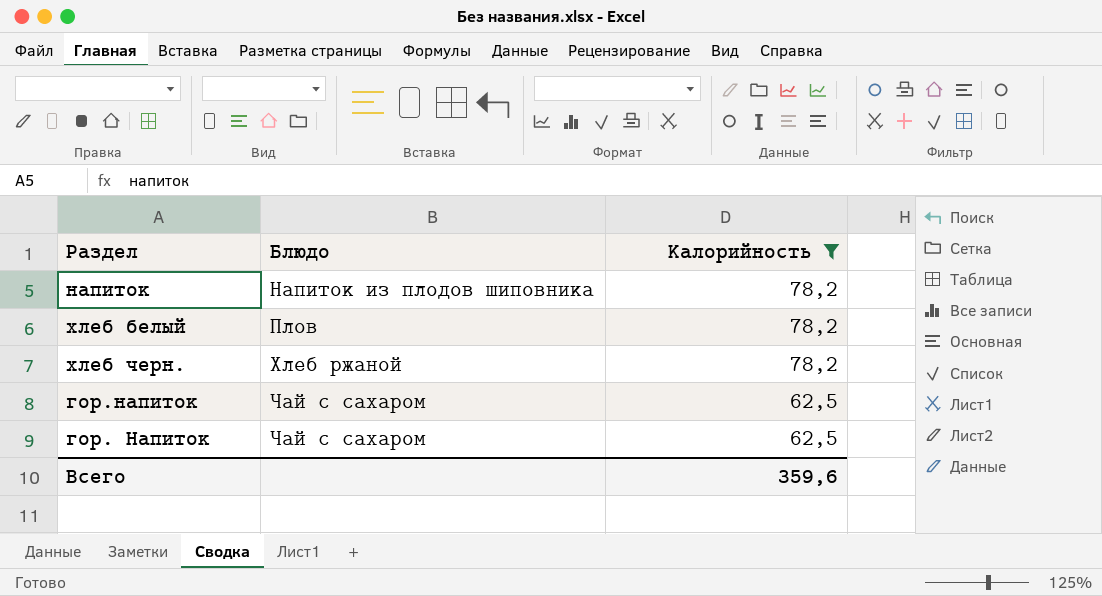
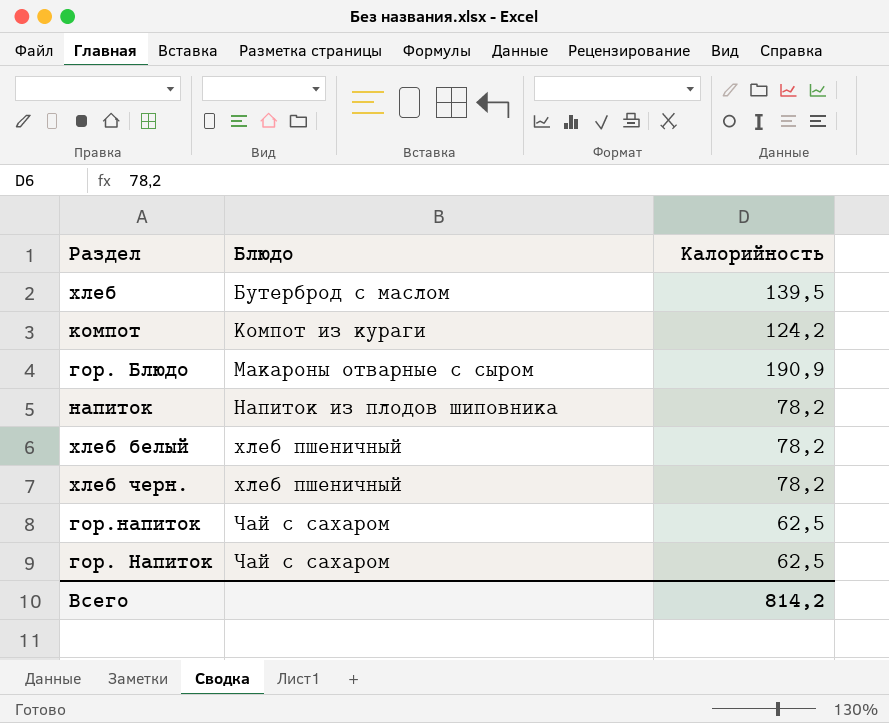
filter: Калорийность <= 78,2 -> none
хлеб белый | Блюдо: Плов -> хлеб пшеничный
хлеб черн. | Блюдо: Хлеб ржаной -> хлеб пшеничный
Всего | Калорийность: 359,6 -> 814,2

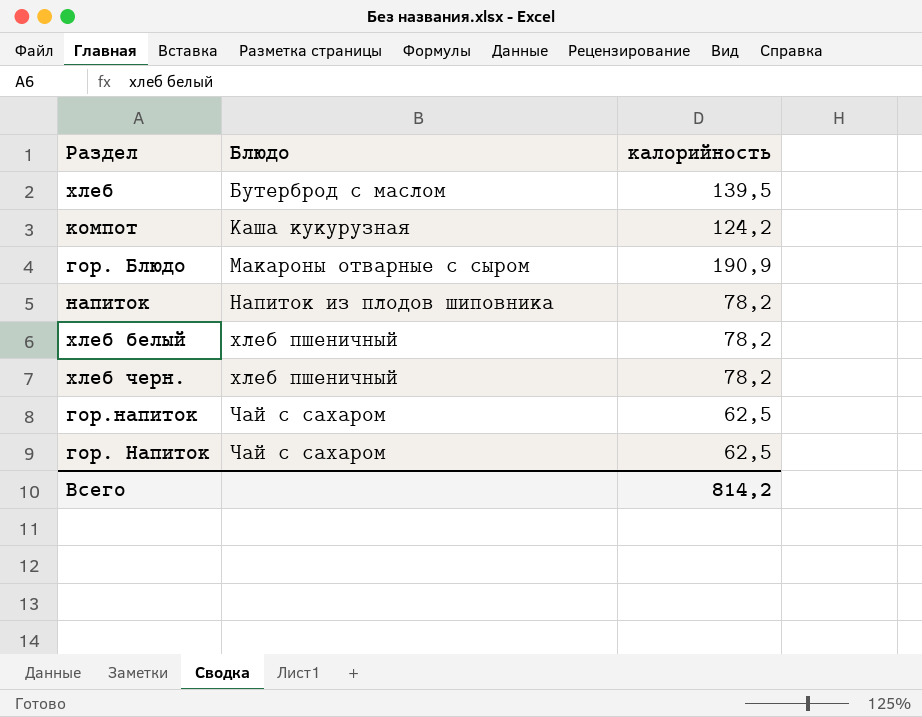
column name: Калорийность -> калорийность
компот | Блюдо: Компот из кураги -> Каша кукурузная

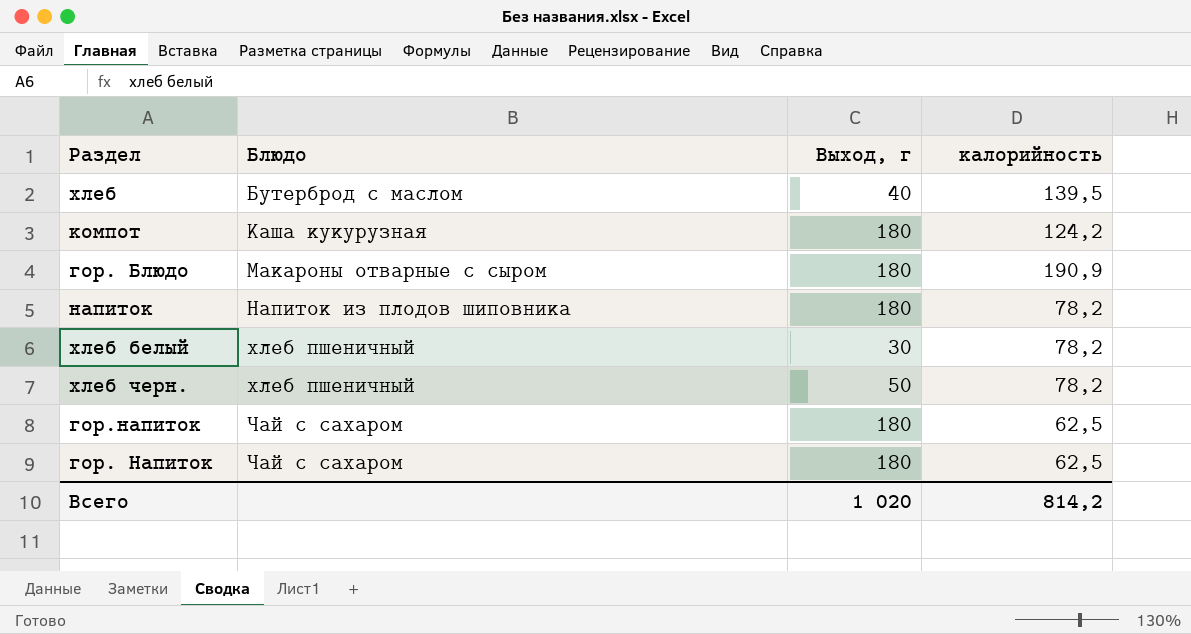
column Выход, г | position: none -> 3

